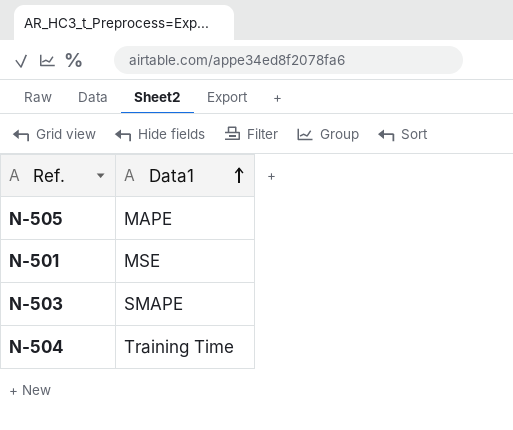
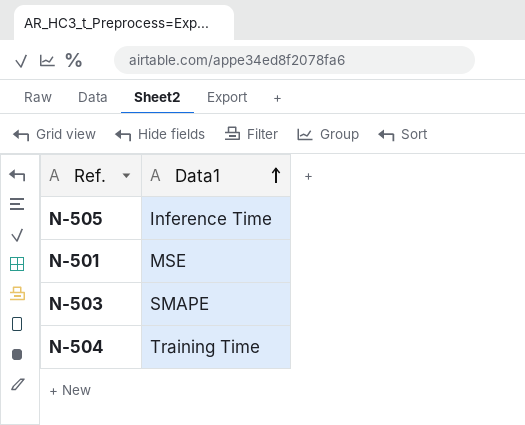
N-505 | Data1: MAPE -> Inference Time

